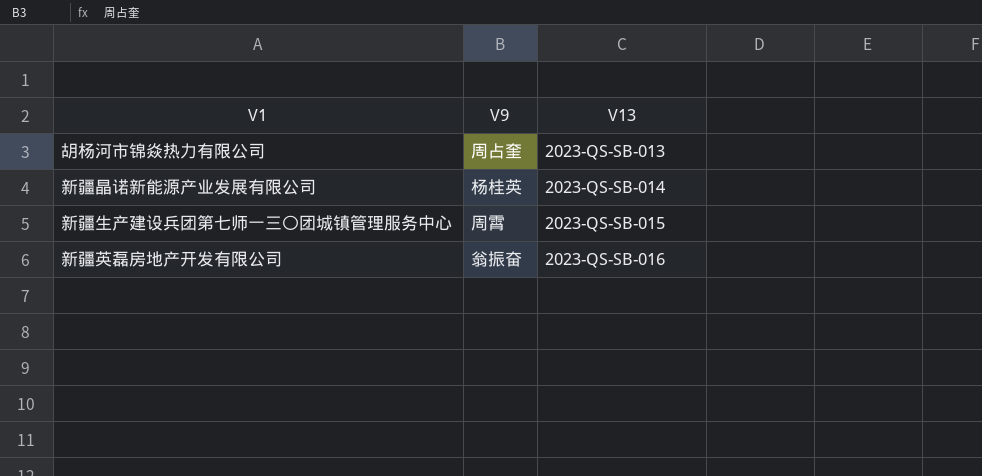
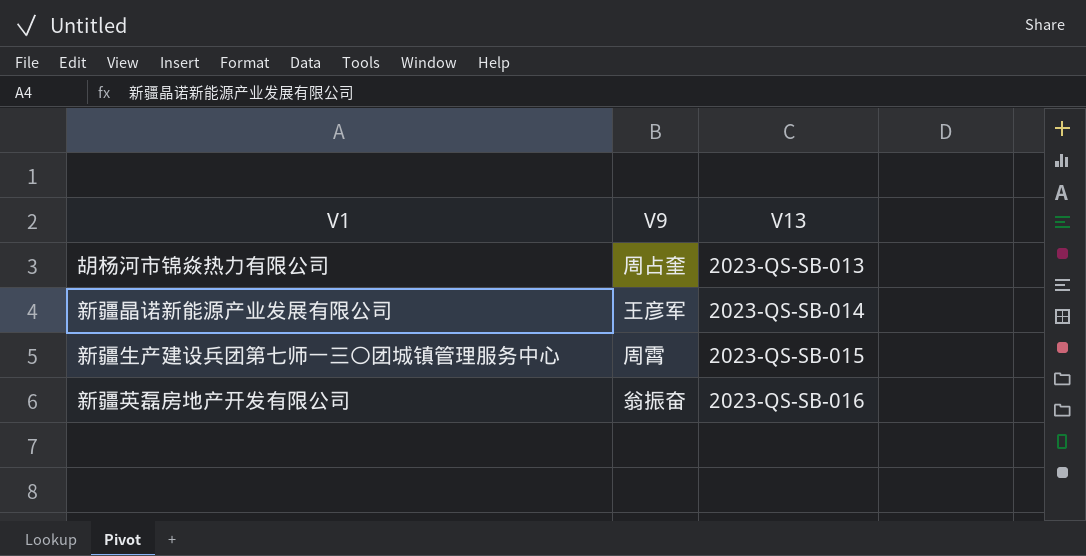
新疆晶诺新能源产业发展有限公司 | V9: 杨桂英 -> 王彦军

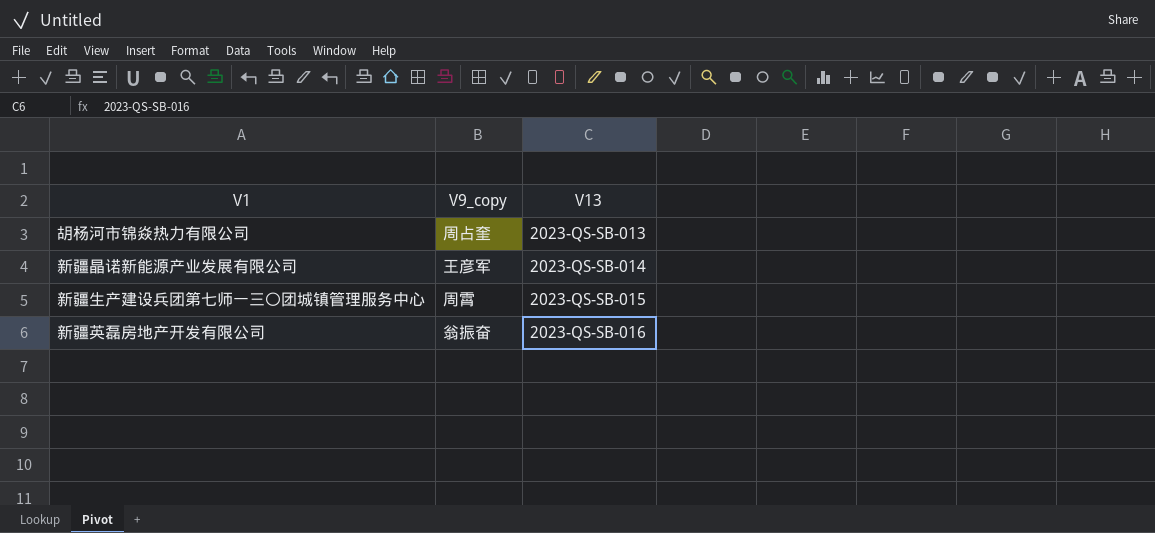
column name: V9 -> V9_copy

